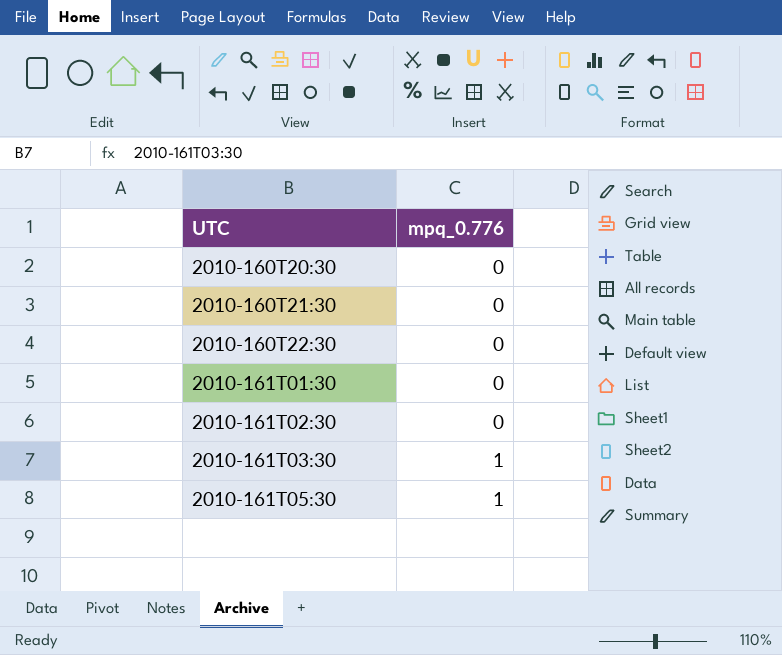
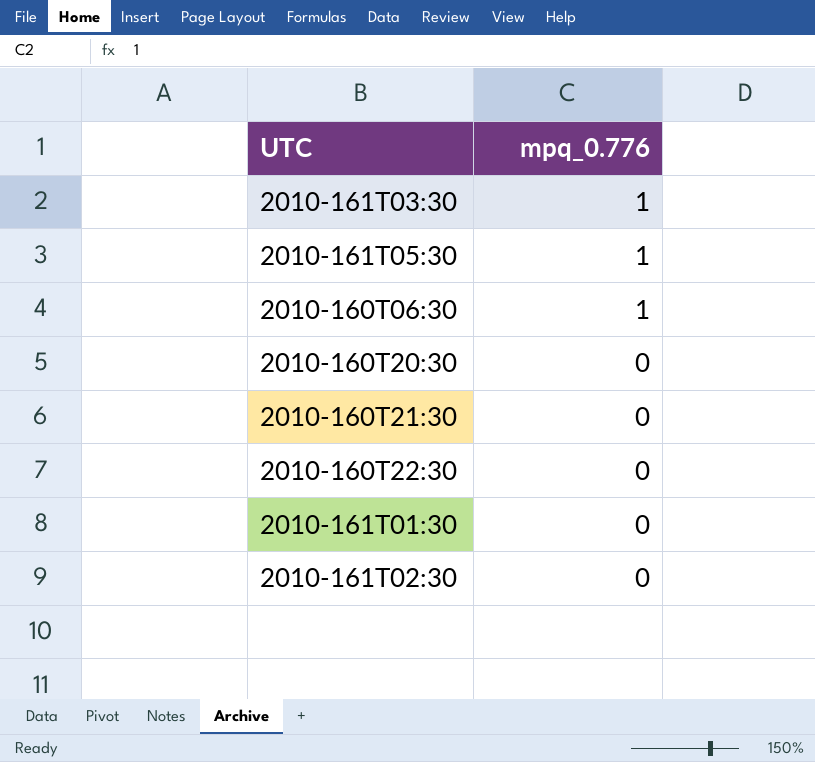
row order: UTC ascending -> mpq_0.776 descending
row 2010-160T06:30: none -> 1

